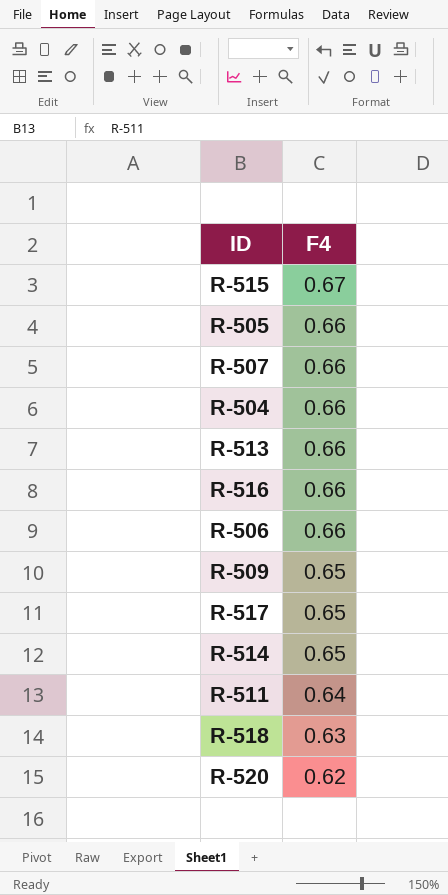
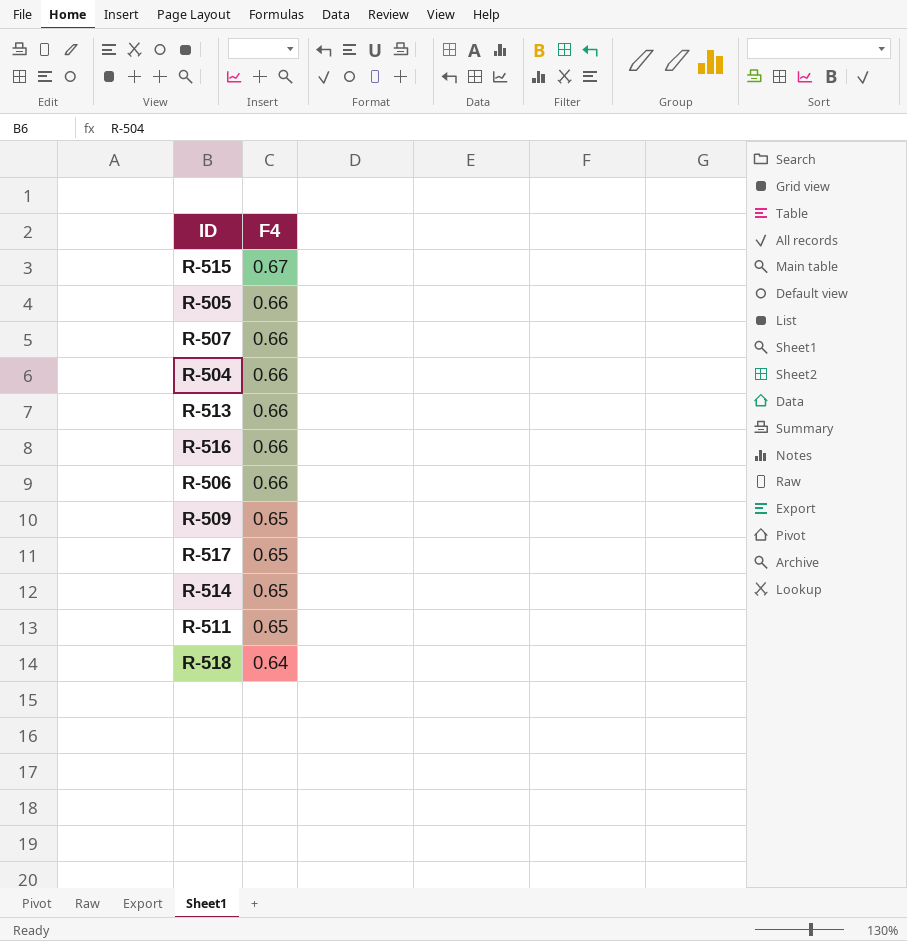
row R-520: 0.62 -> none
R-511 | F4: 0.64 -> 0.65
R-518 | F4: 0.63 -> 0.64

